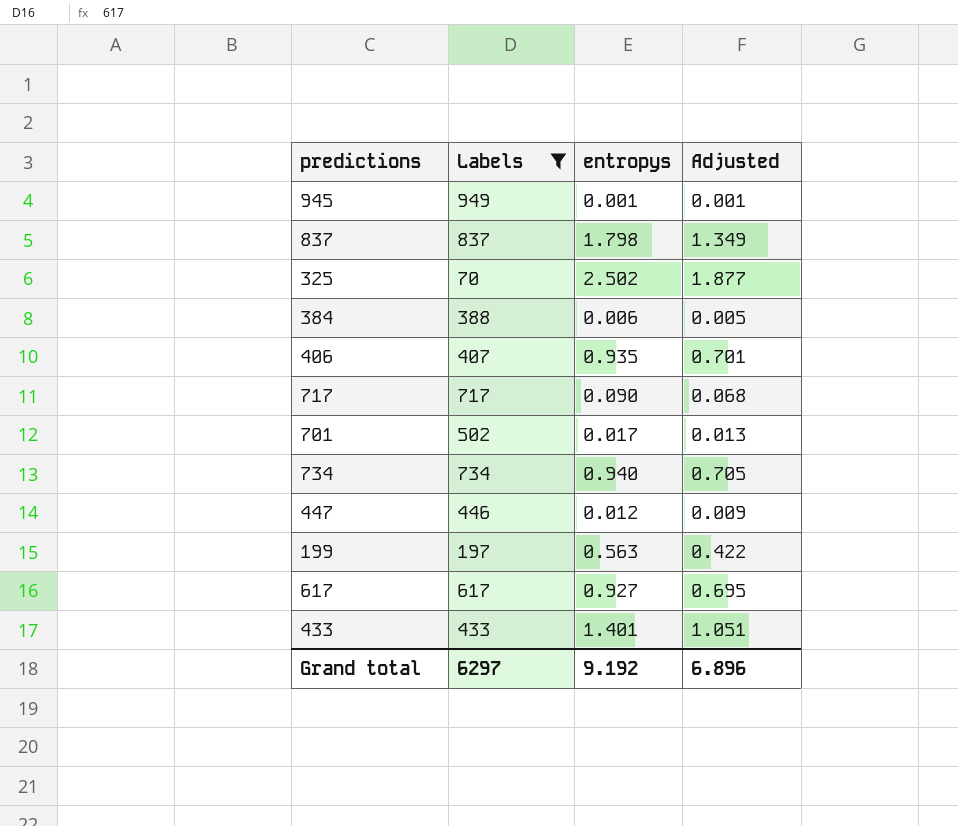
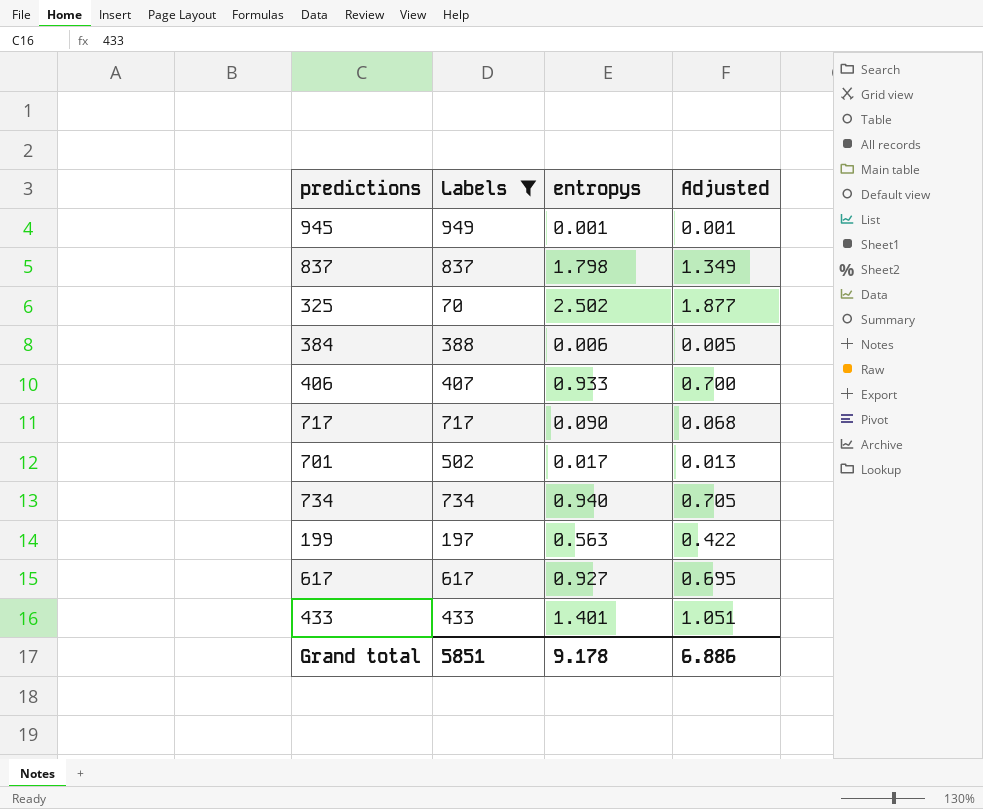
row 447: 446 | 0.012 | 0.009 -> none
406 | entropys: 0.935 -> 0.933
406 | Adjusted: 0.701 -> 0.700
Grand total | Labels: 6297 -> 5851
Grand total | entropys: 9.192 -> 9.178
Grand total | Adjusted: 6.896 -> 6.886

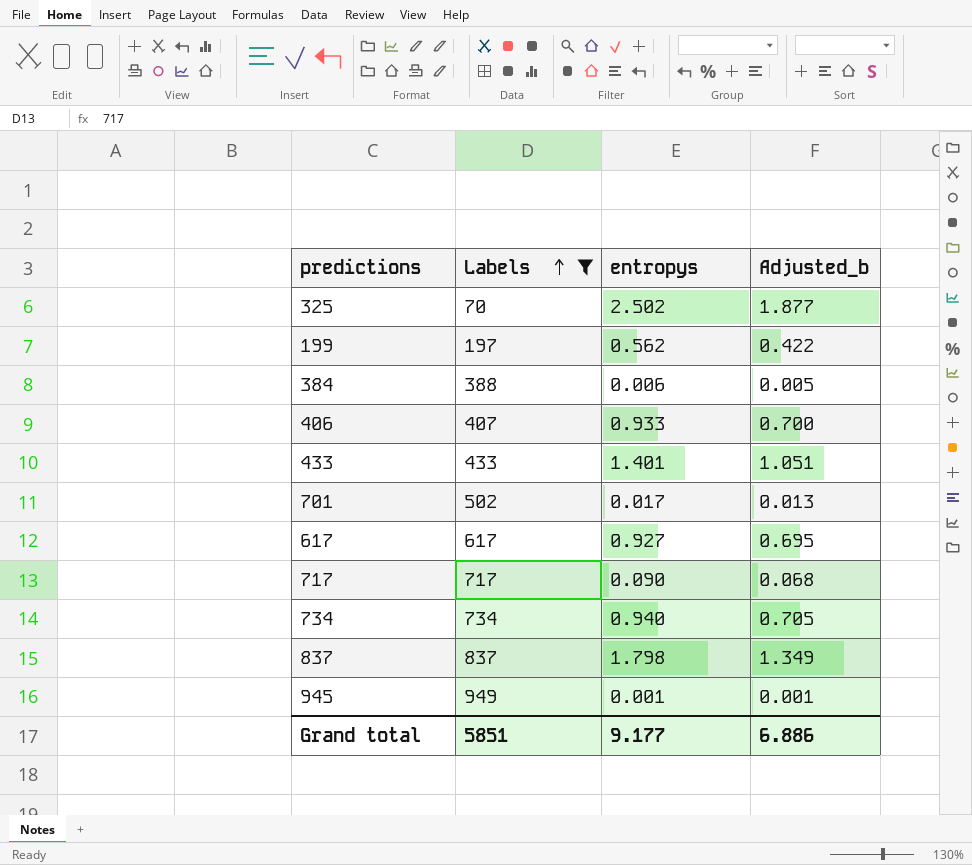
row order: none -> Labels ascending
column name: Adjusted -> Adjusted_b
199 | entropys: 0.563 -> 0.562
Grand total | entropys: 9.178 -> 9.177

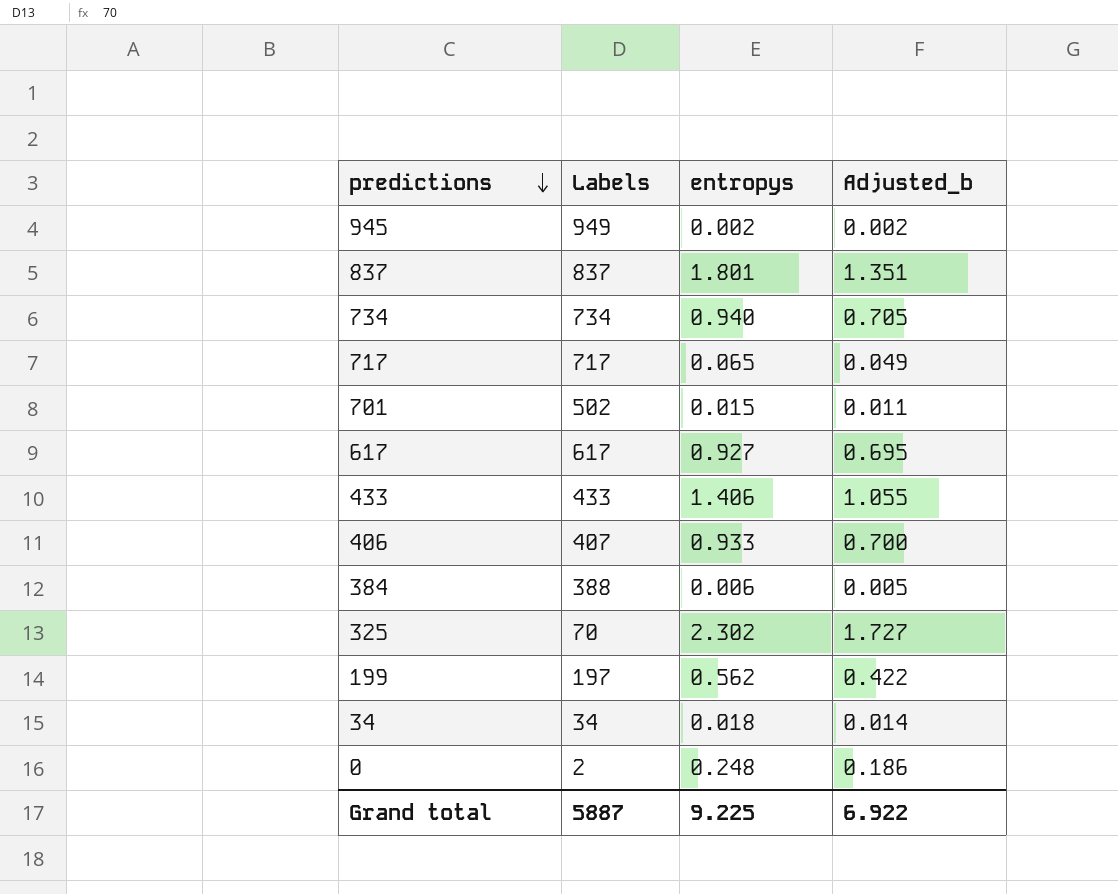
filter: Labels >= 70 -> none
row order: Labels ascending -> predictions descending
945 | entropys: 0.001 -> 0.002
945 | Adjusted_b: 0.001 -> 0.002
837 | entropys: 1.798 -> 1.801
837 | Adjusted_b: 1.349 -> 1.351
717 | entropys: 0.090 -> 0.065
717 | Adjusted_b: 0.068 -> 0.049
701 | entropys: 0.017 -> 0.015
701 | Adjusted_b: 0.013 -> 0.011
433 | entropys: 1.401 -> 1.406
433 | Adjusted_b: 1.051 -> 1.055
325 | entropys: 2.502 -> 2.302
325 | Adjusted_b: 1.877 -> 1.727
Grand total | Labels: 5851 -> 5887
Grand total | entropys: 9.177 -> 9.225
Grand total | Adjusted_b: 6.886 -> 6.922

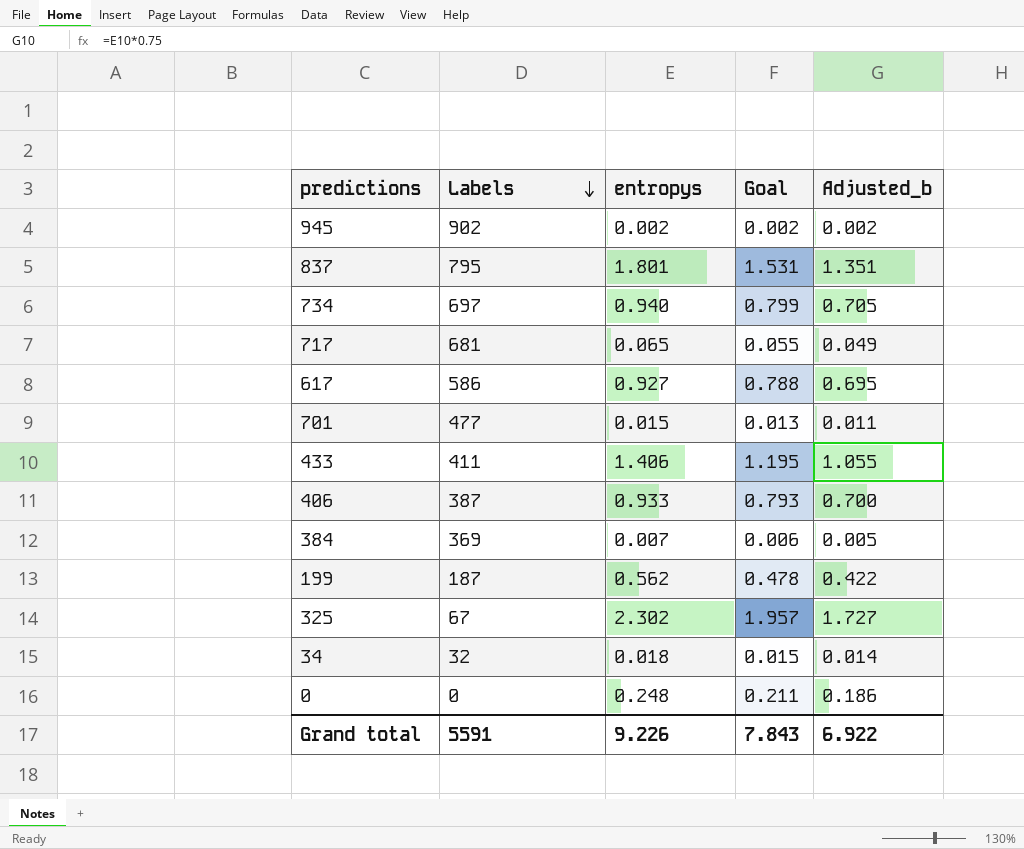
row order: predictions descending -> Labels descending
column Goal | formula: none -> [entropys] * 0.85
945 | Labels: 949 -> 902
837 | Labels: 837 -> 795
734 | Labels: 734 -> 697
717 | Labels: 717 -> 681
617 | Labels: 617 -> 586
701 | Labels: 502 -> 477
433 | Labels: 433 -> 411
406 | Labels: 407 -> 387
384 | Labels: 388 -> 369
384 | entropys: 0.006 -> 0.007
199 | Labels: 197 -> 187
325 | Labels: 70 -> 67
34 | Labels: 34 -> 32
0 | Labels: 2 -> 0
Grand total | Labels: 5887 -> 5591
Grand total | entropys: 9.225 -> 9.226

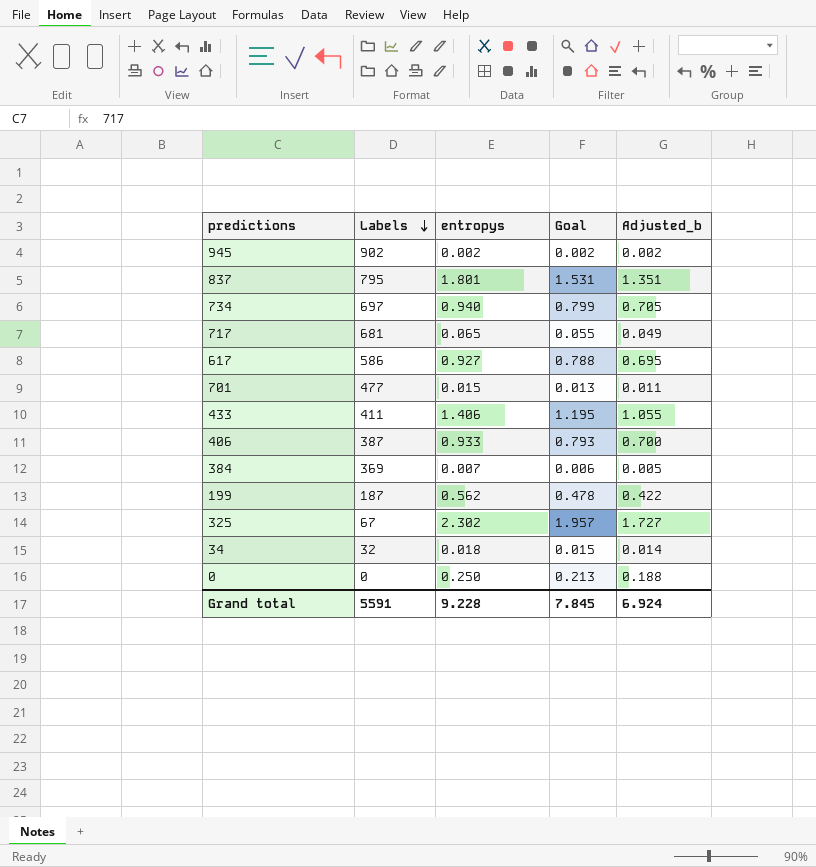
0 | entropys: 0.248 -> 0.250
0 | Goal: 0.211 -> 0.213
0 | Adjusted_b: 0.186 -> 0.188
Grand total | entropys: 9.226 -> 9.228
Grand total | Goal: 7.843 -> 7.845
Grand total | Adjusted_b: 6.922 -> 6.924

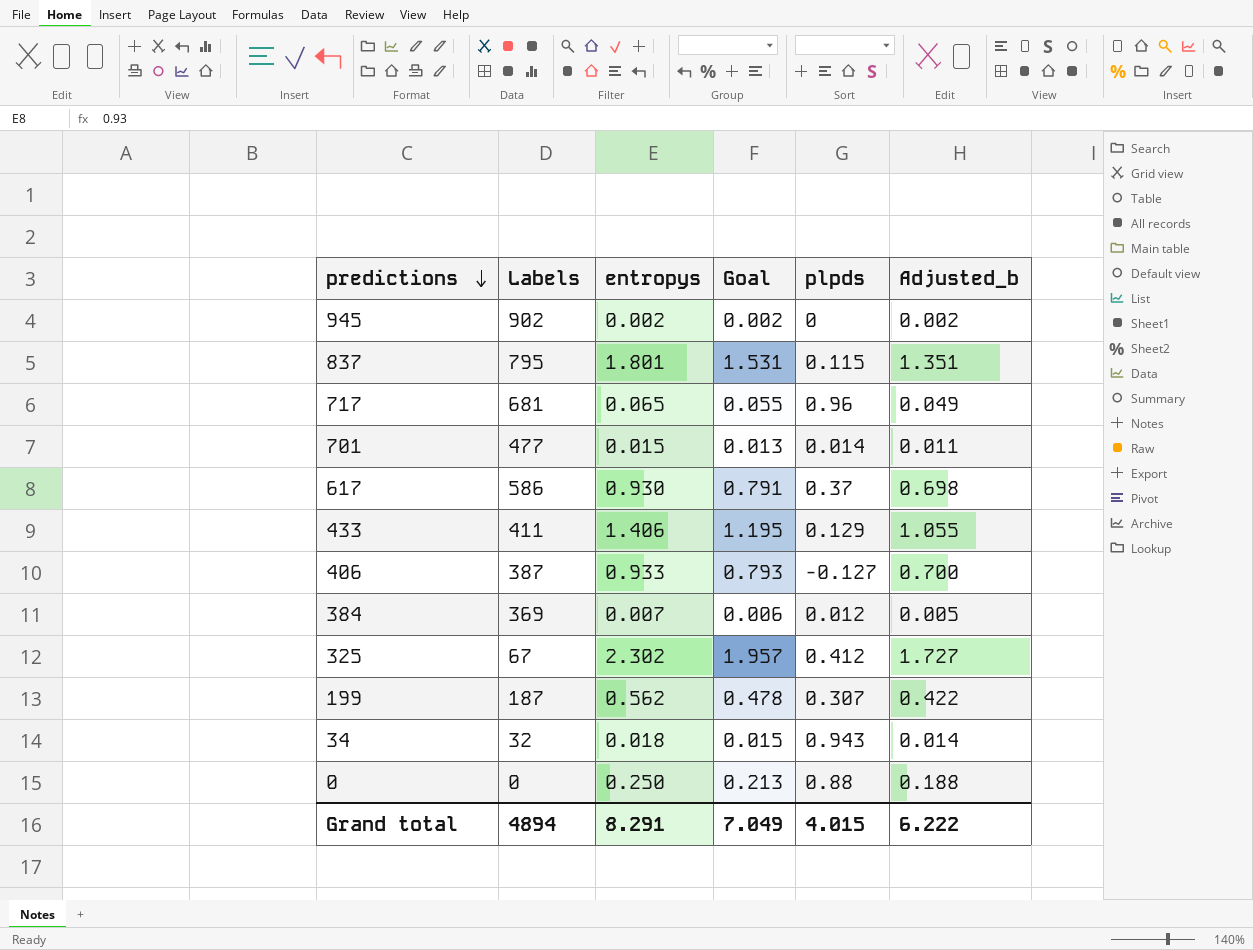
row order: Labels descending -> predictions descending
column plpds | position: none -> 5
row 734: 697 | 0.940 | 0.799 | 0.705 -> none
617 | entropys: 0.927 -> 0.930
617 | Goal: 0.788 -> 0.791
617 | Adjusted_b: 0.695 -> 0.698
Grand total | Labels: 5591 -> 4894
Grand total | entropys: 9.228 -> 8.291
Grand total | Goal: 7.845 -> 7.049
Grand total | Adjusted_b: 6.924 -> 6.222

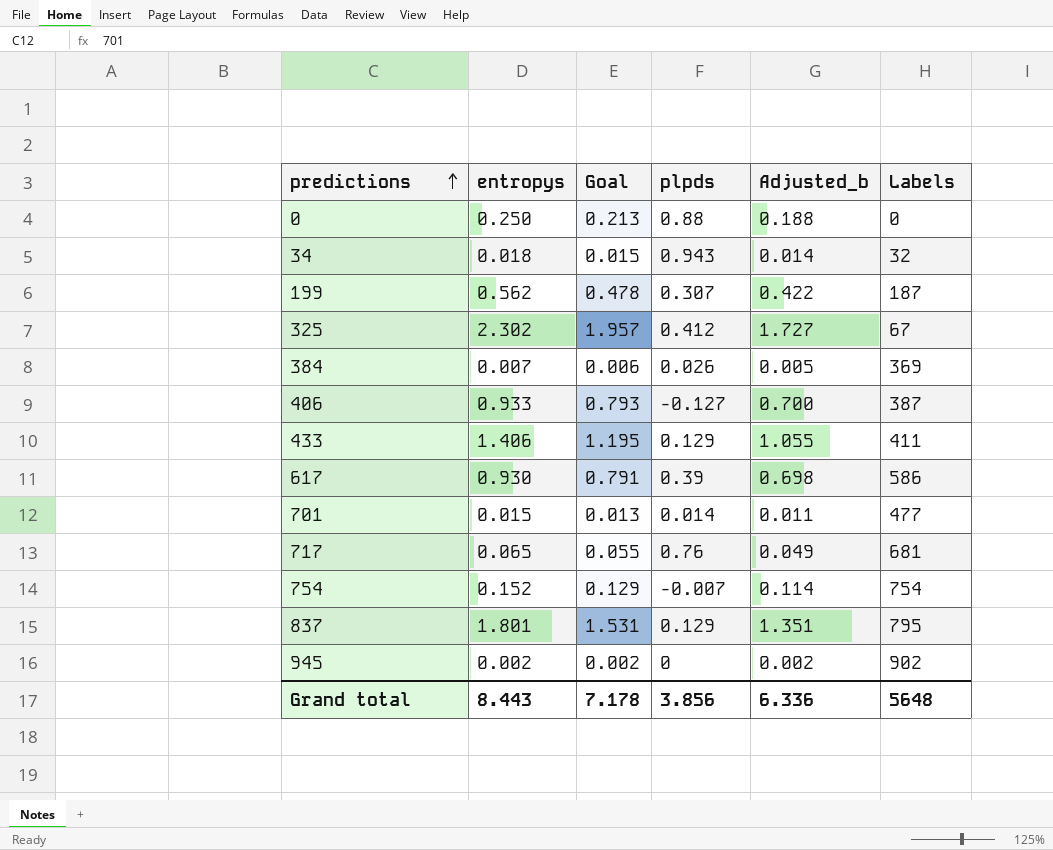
row order: predictions descending -> predictions ascending
column Labels | position: 2 -> 6
384 | plpds: 0.012 -> 0.026
617 | plpds: 0.37 -> 0.39
717 | plpds: 0.96 -> 0.76
row 754: none -> 0.152 | 0.129 | -0.007 | 0.114 | 754
837 | plpds: 0.115 -> 0.129
Grand total | entropys: 8.291 -> 8.443
Grand total | Goal: 7.049 -> 7.178
Grand total | plpds: 4.015 -> 3.856
Grand total | Adjusted_b: 6.222 -> 6.336
Grand total | Labels: 4894 -> 5648

